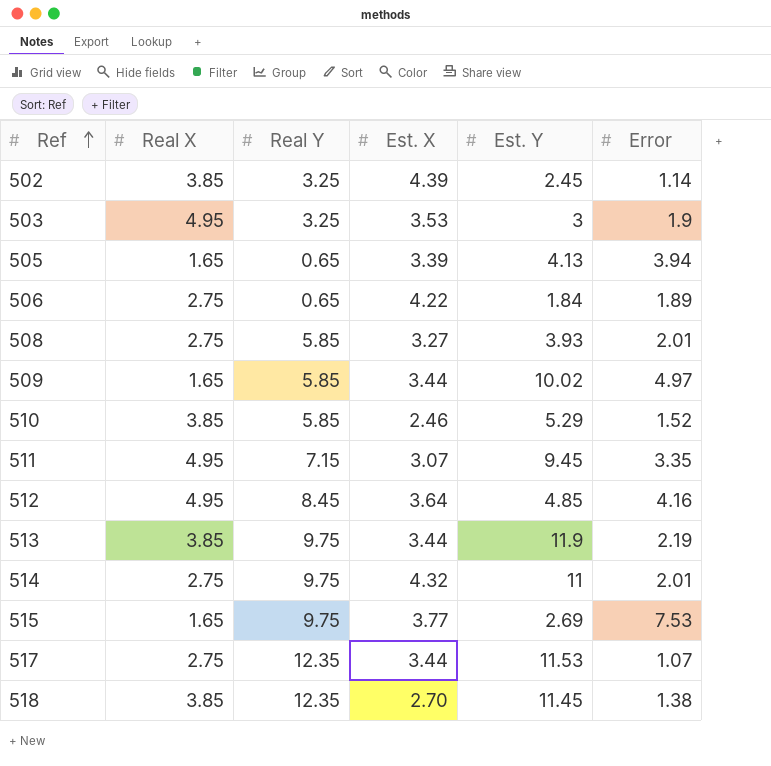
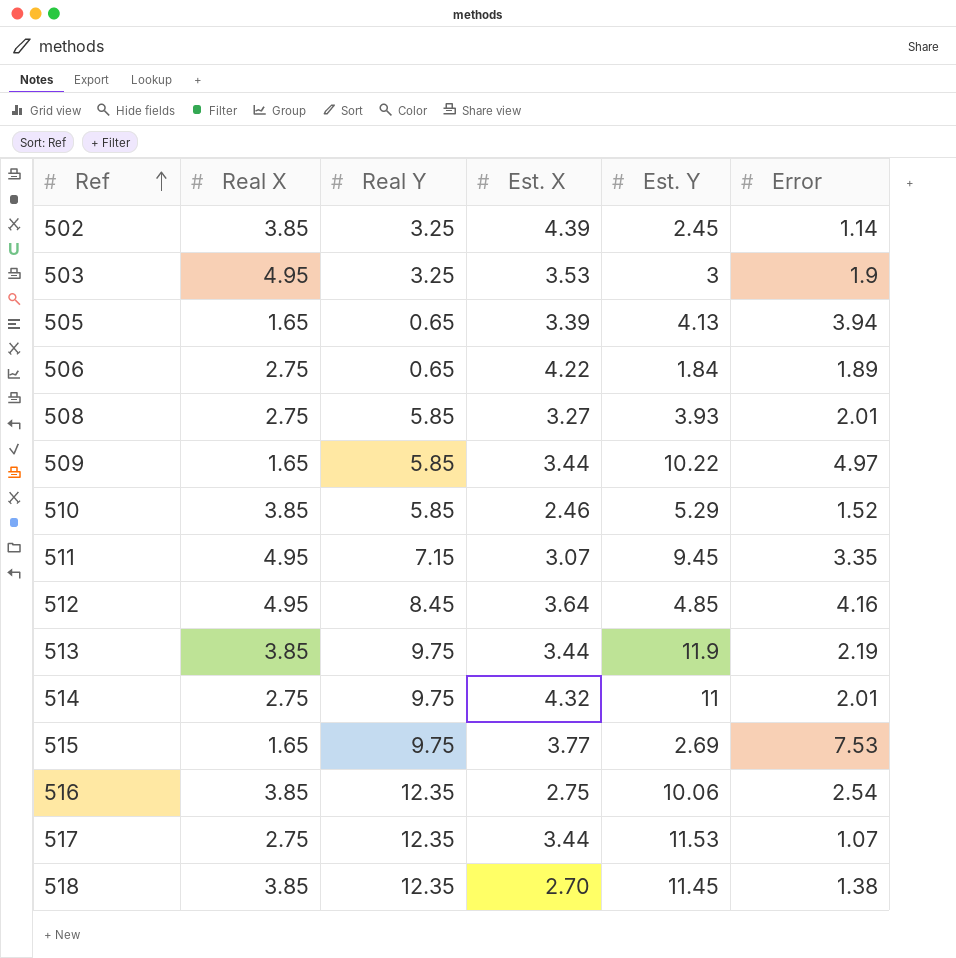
509 | Est. Y: 10.02 -> 10.22
row 516: none -> 3.85 | 12.35 | 2.75 | 10.06 | 2.54

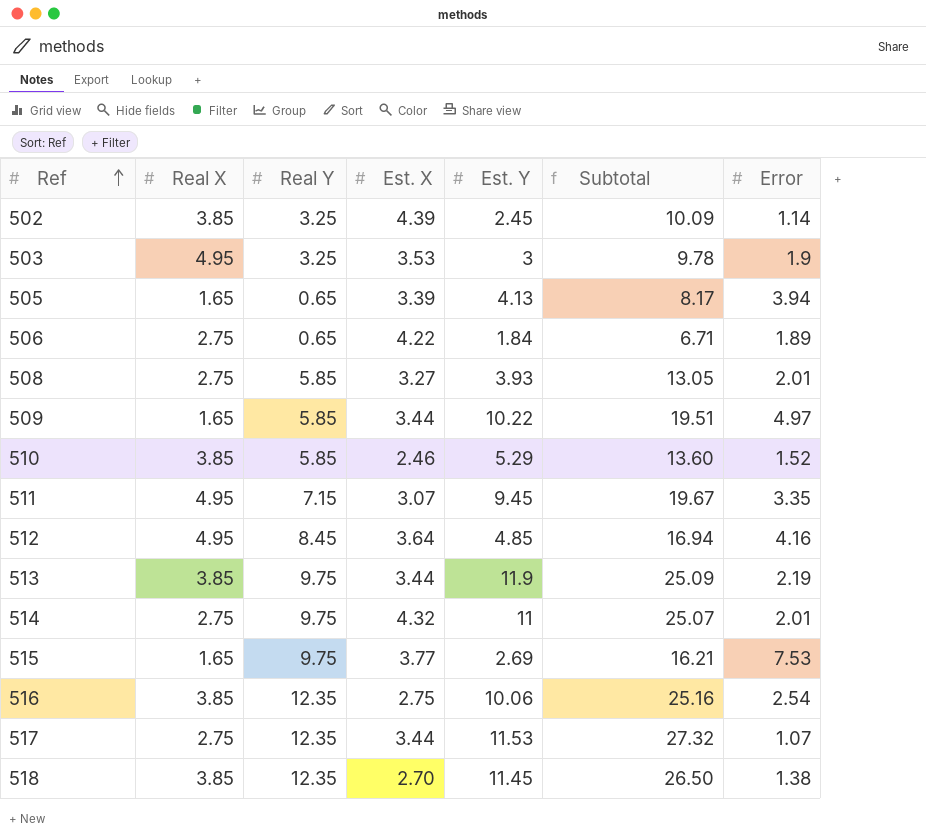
column Subtotal | formula: none -> [Real Y] + [Est. X] + [Est. Y]

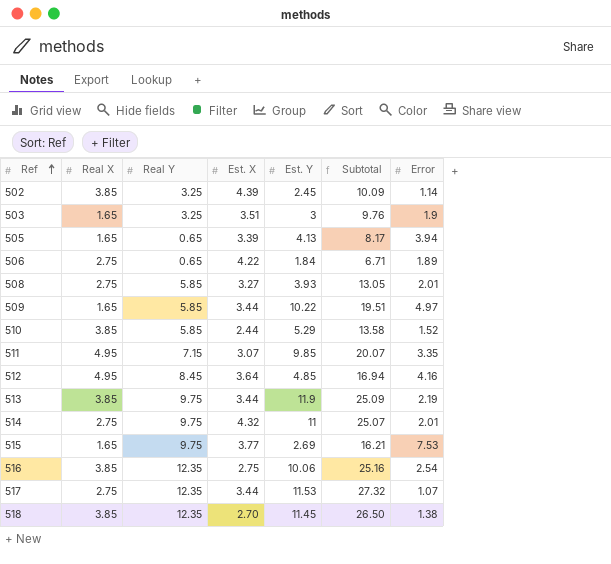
503 | Real X: 4.95 -> 1.65
503 | Est. X: 3.53 -> 3.51
503 | Subtotal: 9.78 -> 9.76
510 | Est. X: 2.46 -> 2.44
510 | Subtotal: 13.60 -> 13.58
511 | Est. Y: 9.45 -> 9.85
511 | Subtotal: 19.67 -> 20.07

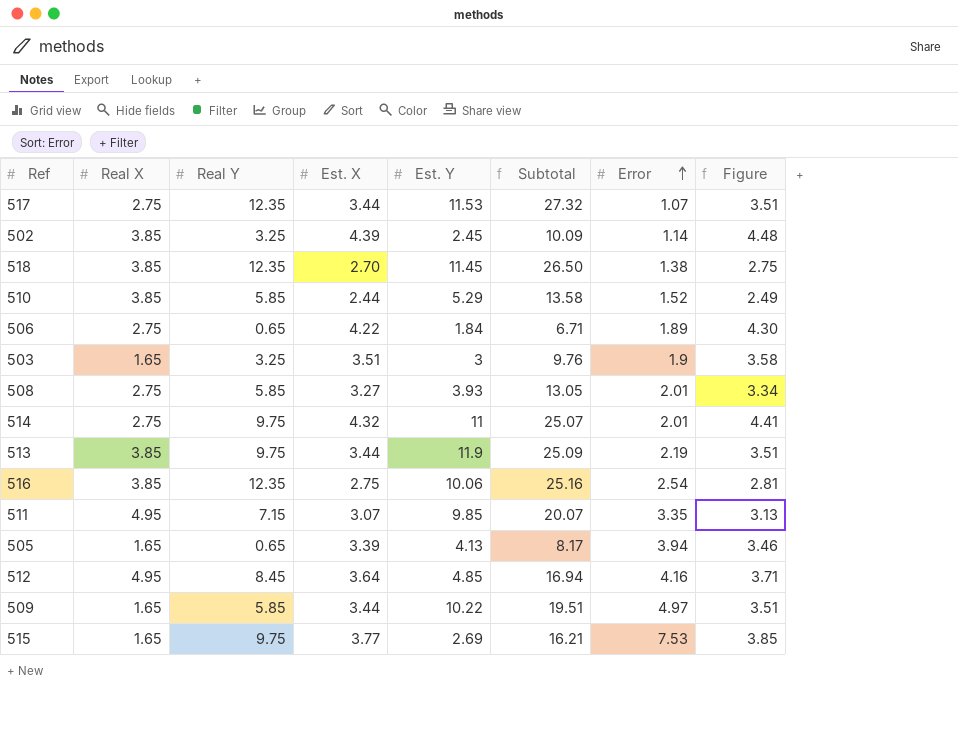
row order: Ref ascending -> Error ascending
column Figure | formula: none -> [Est. X] * 1.02

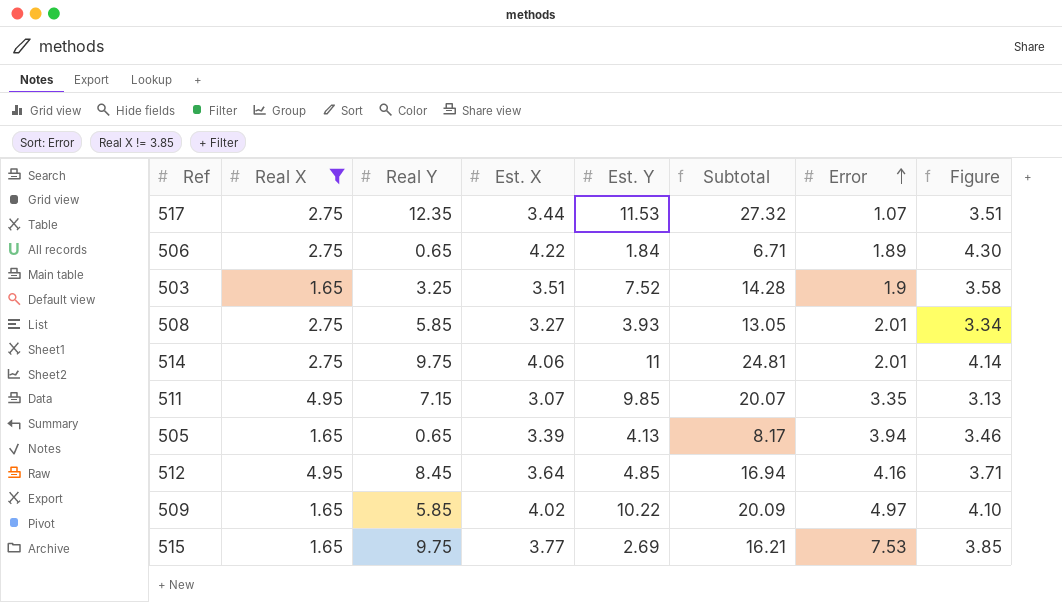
filter: none -> Real X != 3.85
503 | Est. Y: 3 -> 7.52
503 | Subtotal: 9.76 -> 14.28
514 | Est. X: 4.32 -> 4.06
514 | Subtotal: 25.07 -> 24.81
514 | Figure: 4.41 -> 4.14
509 | Est. X: 3.44 -> 4.02
509 | Subtotal: 19.51 -> 20.09
509 | Figure: 3.51 -> 4.10

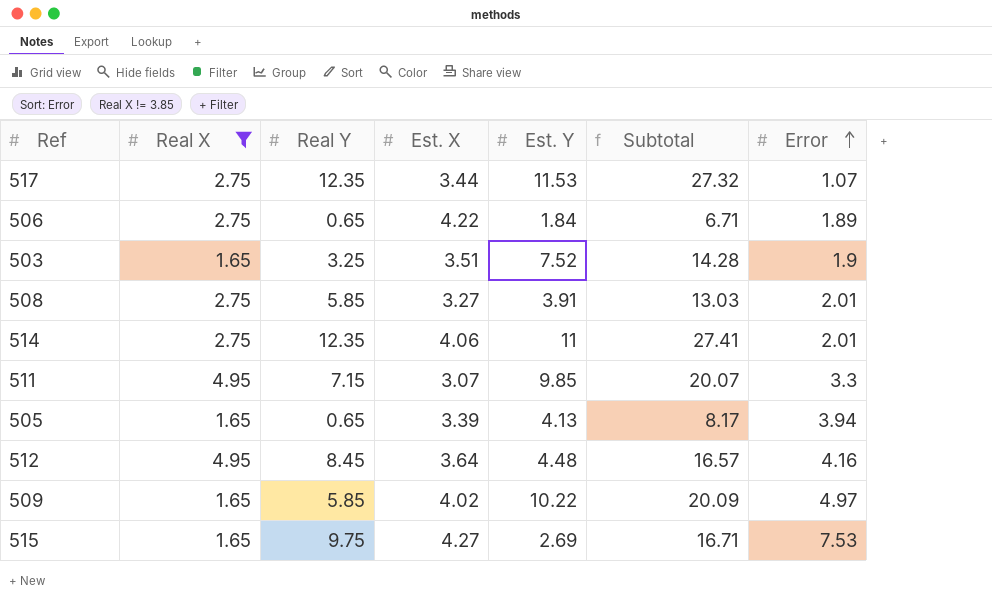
column Figure | formula: [Est. X] * 1.02 -> none
508 | Est. Y: 3.93 -> 3.91
508 | Subtotal: 13.05 -> 13.03
514 | Real Y: 9.75 -> 12.35
514 | Subtotal: 24.81 -> 27.41
511 | Error: 3.35 -> 3.3
512 | Est. Y: 4.85 -> 4.48
512 | Subtotal: 16.94 -> 16.57
515 | Est. X: 3.77 -> 4.27
515 | Subtotal: 16.21 -> 16.71

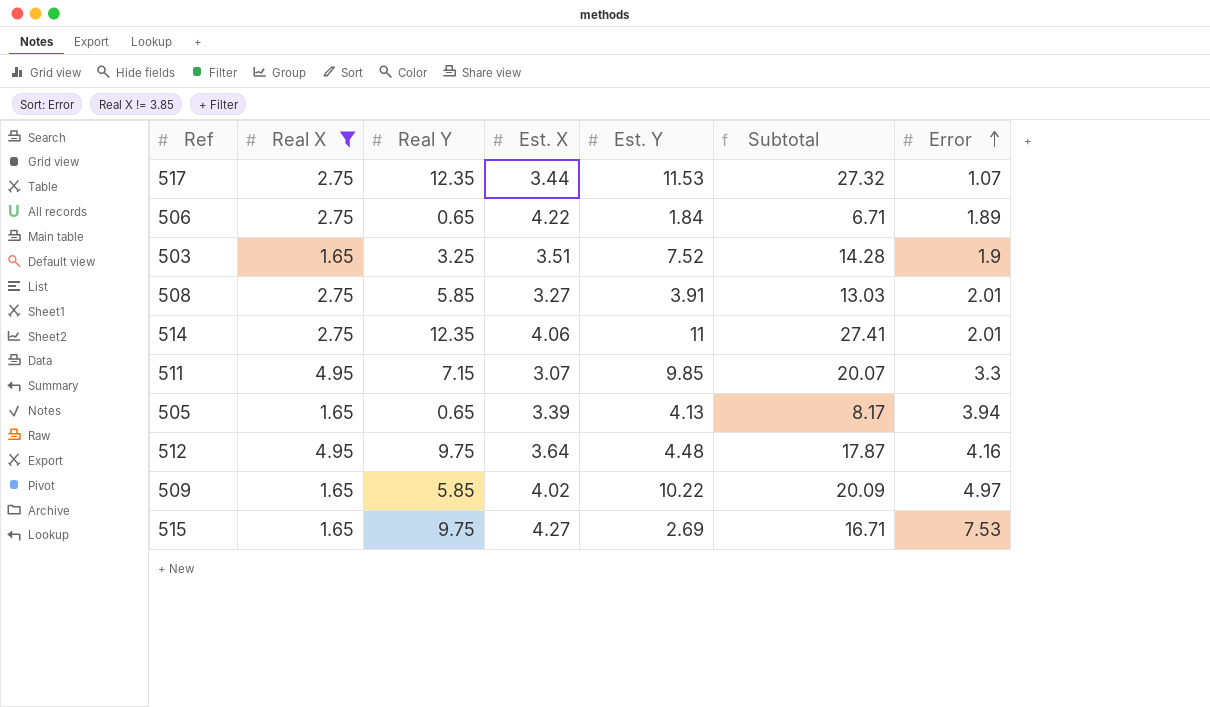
512 | Real Y: 8.45 -> 9.75
512 | Subtotal: 16.57 -> 17.87

